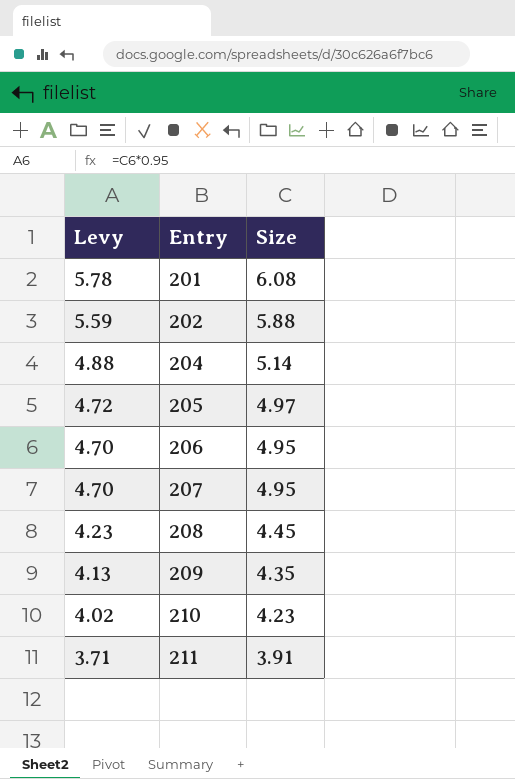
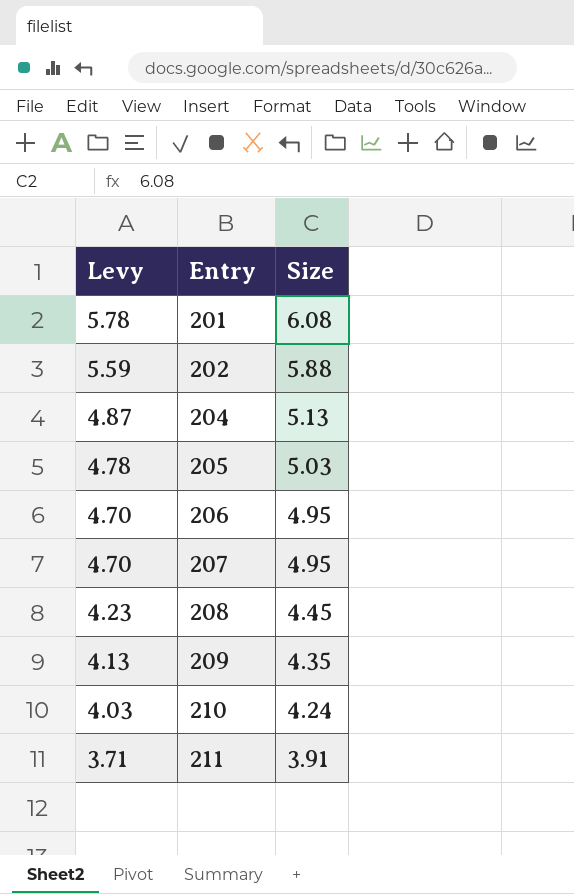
204 | Levy: 4.88 -> 4.87
204 | Size: 5.14 -> 5.13
205 | Levy: 4.72 -> 4.78
205 | Size: 4.97 -> 5.03
210 | Levy: 4.02 -> 4.03
210 | Size: 4.23 -> 4.24

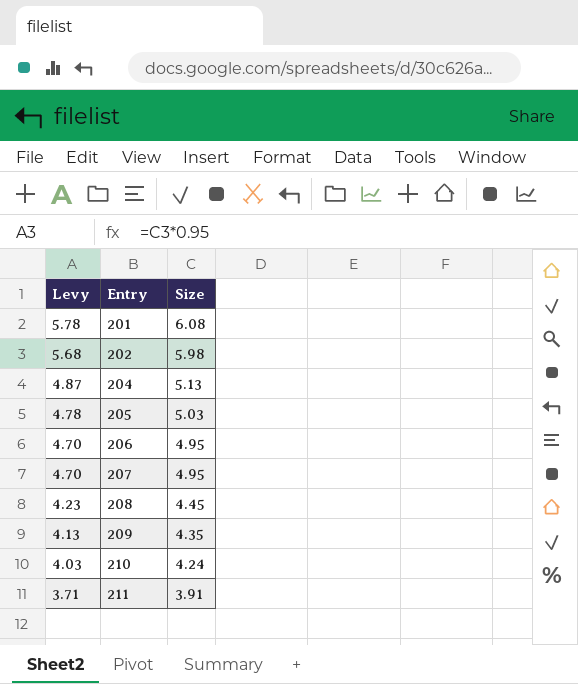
202 | Levy: 5.59 -> 5.68
202 | Size: 5.88 -> 5.98

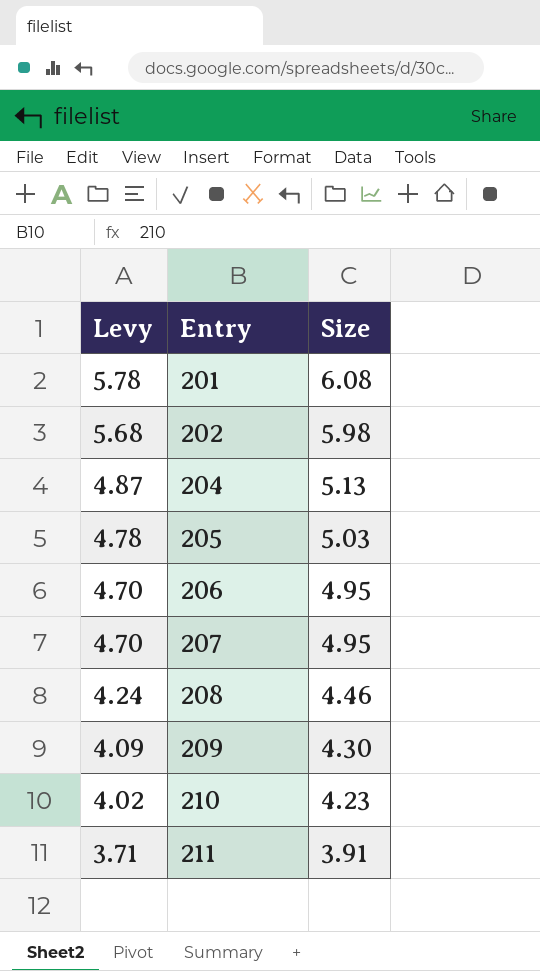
208 | Levy: 4.23 -> 4.24
208 | Size: 4.45 -> 4.46
209 | Levy: 4.13 -> 4.09
209 | Size: 4.35 -> 4.30
210 | Levy: 4.03 -> 4.02
210 | Size: 4.24 -> 4.23

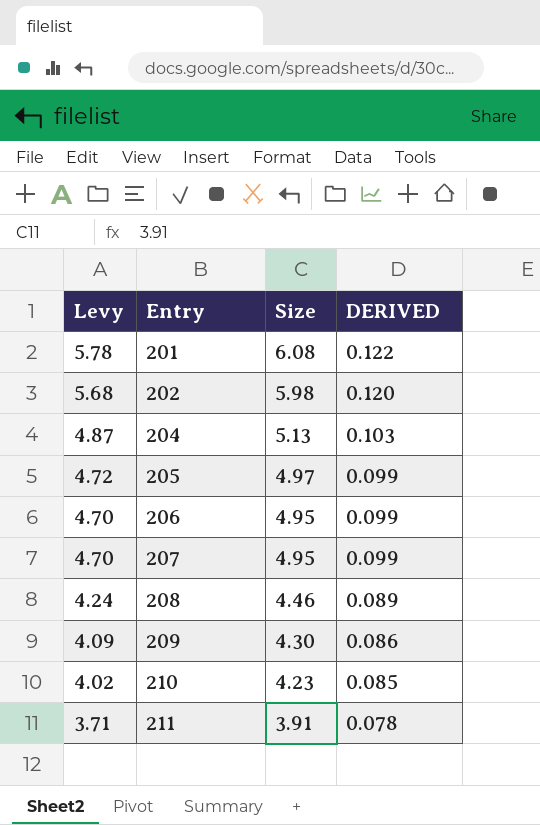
column DERIVED | formula: none -> [Size] * 0.02
205 | Levy: 4.78 -> 4.72
205 | Size: 5.03 -> 4.97

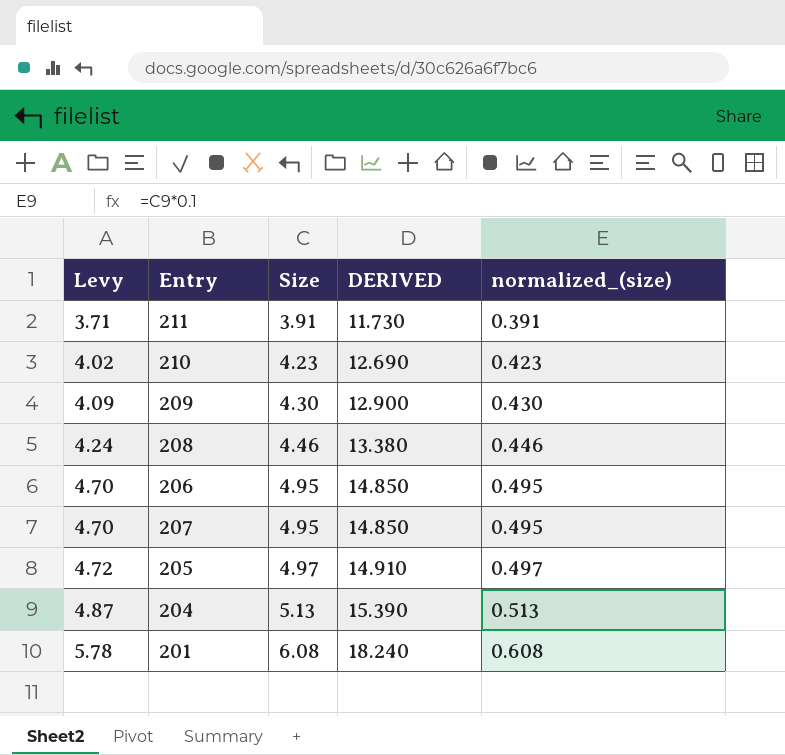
row order: Levy descending -> Levy ascending
column DERIVED | formula: [Size] * 0.02 -> [Size] * 3
column normalized_(size) | formula: none -> [Size] * 0.1
row 202: 5.68 | 5.98 | 0.120 -> none

